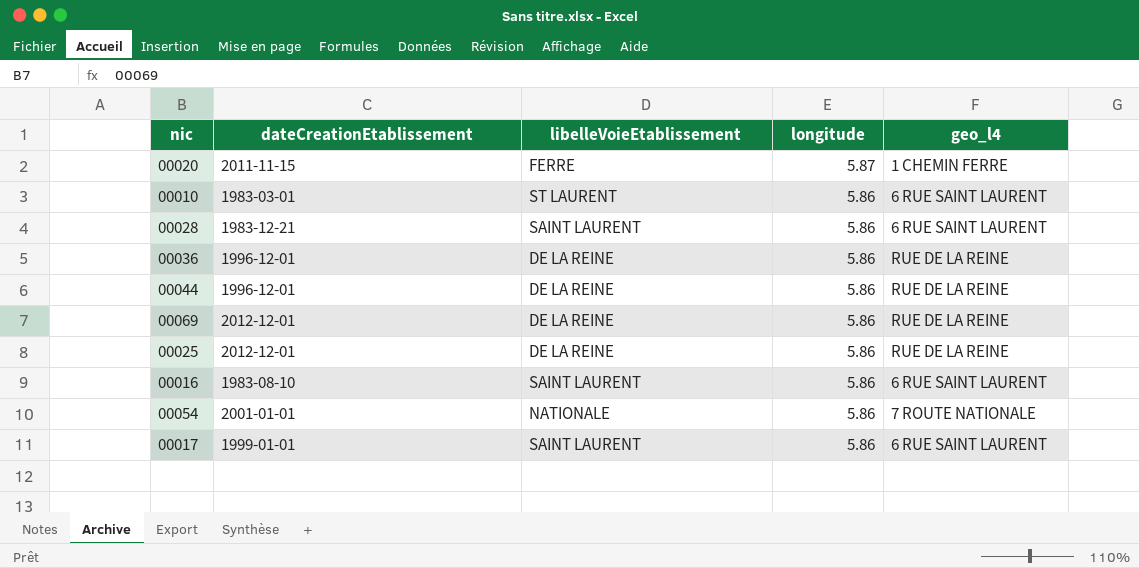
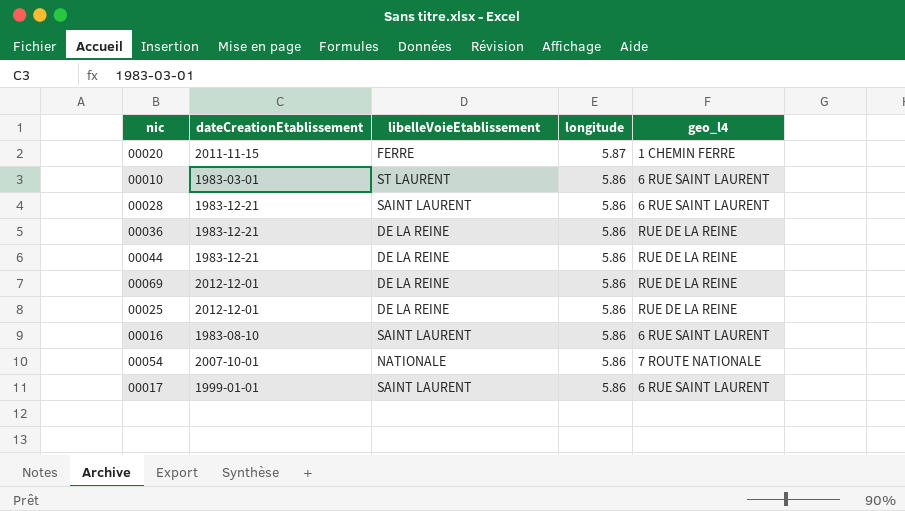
00036 | dateCreationEtablissement: 1996-12-01 -> 1983-12-21
00044 | dateCreationEtablissement: 1996-12-01 -> 1983-12-21
00054 | dateCreationEtablissement: 2001-01-01 -> 2007-10-01

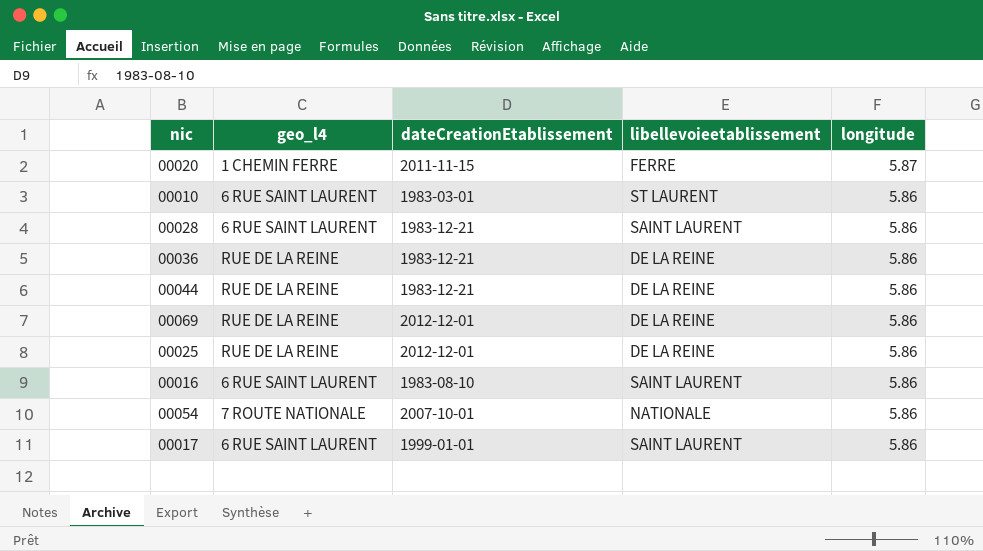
column geo_l4 | position: 5 -> 2
column name: libelleVoieEtablissement -> libellevoieetablissement

